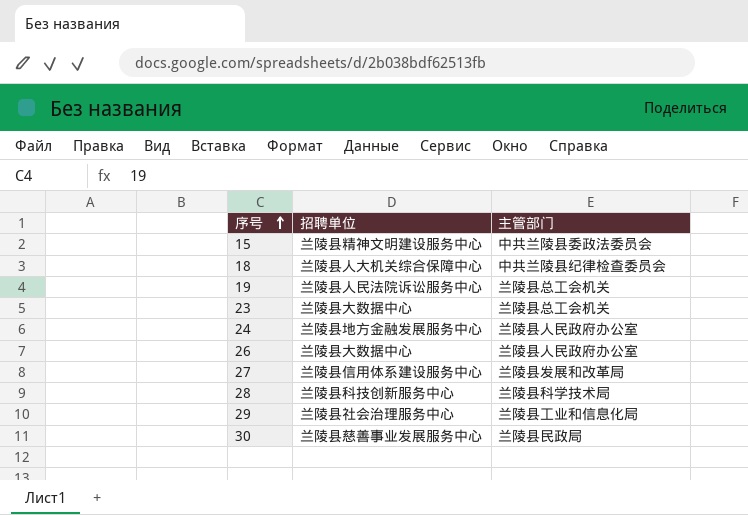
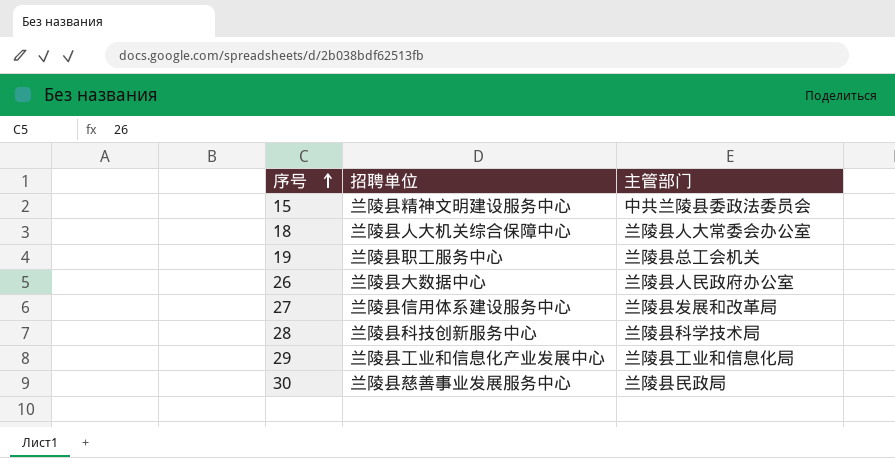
row 23: 兰陵县大数据中心 | 兰陵县总工会机关 -> none
row 24: 兰陵县地方金融发展服务中心 | 兰陵县人民政府办公室 -> none
18 | 主管部门: 中共兰陵县纪律检查委员会 -> 兰陵县人大常委会办公室
19 | 招聘单位: 兰陵县人民法院诉讼服务中心 -> 兰陵县职工服务中心
29 | 招聘单位: 兰陵县社会治理服务中心 -> 兰陵县工业和信息化产业发展中心

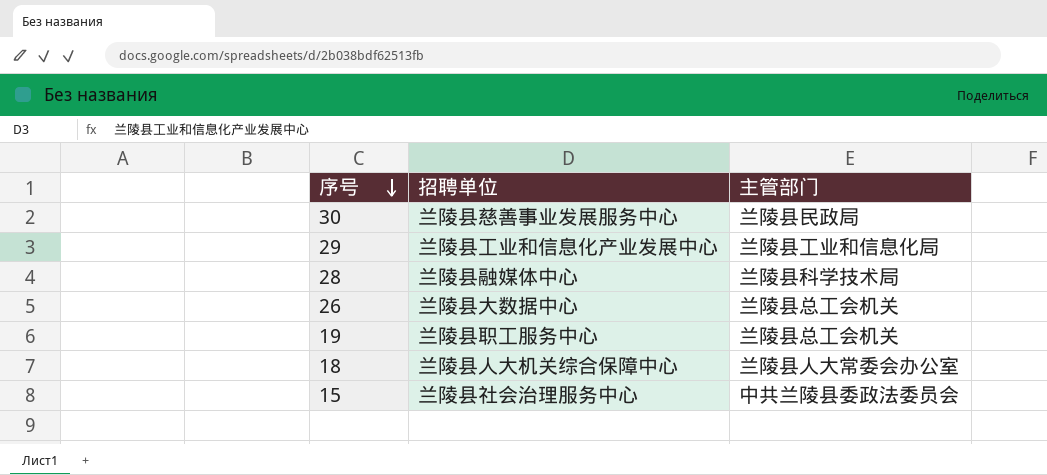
row order: 序号 ascending -> 序号 descending
row 27: 兰陵县信用体系建设服务中心 | 兰陵县发展和改革局 -> none
28 | 招聘单位: 兰陵县科技创新服务中心 -> 兰陵县融媒体中心
26 | 主管部门: 兰陵县人民政府办公室 -> 兰陵县总工会机关
15 | 招聘单位: 兰陵县精神文明建设服务中心 -> 兰陵县社会治理服务中心

